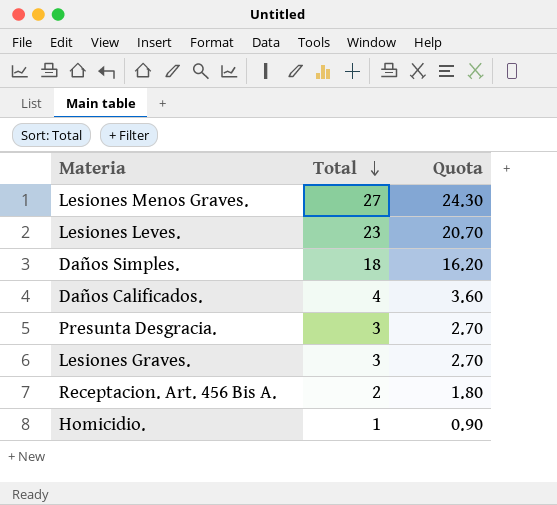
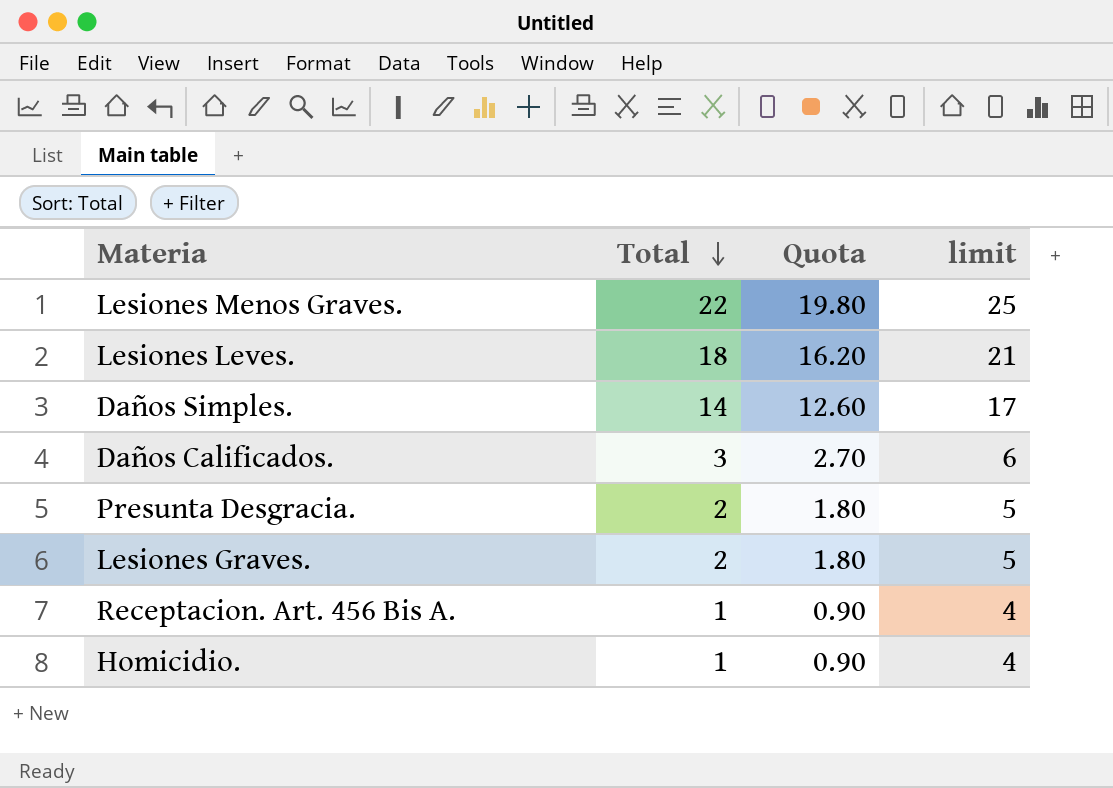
column limit | formula: none -> [Total] + 3
Lesiones Menos Graves. | Total: 27 -> 22
Lesiones Menos Graves. | Quota: 24.30 -> 19.80
Lesiones Leves. | Total: 23 -> 18
Lesiones Leves. | Quota: 20.70 -> 16.20
Daños Simples. | Total: 18 -> 14
Daños Simples. | Quota: 16.20 -> 12.60
Daños Calificados. | Total: 4 -> 3
Daños Calificados. | Quota: 3.60 -> 2.70
Presunta Desgracia. | Total: 3 -> 2
Presunta Desgracia. | Quota: 2.70 -> 1.80
Lesiones Graves. | Total: 3 -> 2
Lesiones Graves. | Quota: 2.70 -> 1.80
Receptacion. Art. 456 Bis A. | Total: 2 -> 1
Receptacion. Art. 456 Bis A. | Quota: 1.80 -> 0.90

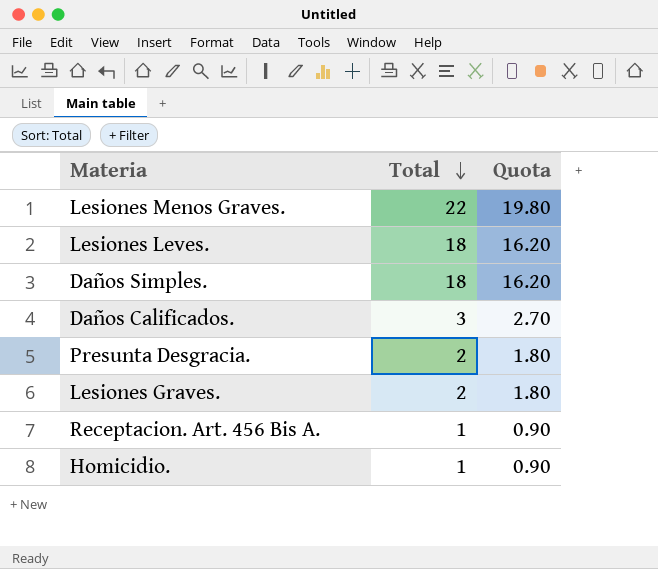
column limit | formula: [Total] + 3 -> none
Daños Simples. | Total: 14 -> 18
Daños Simples. | Quota: 12.60 -> 16.20

